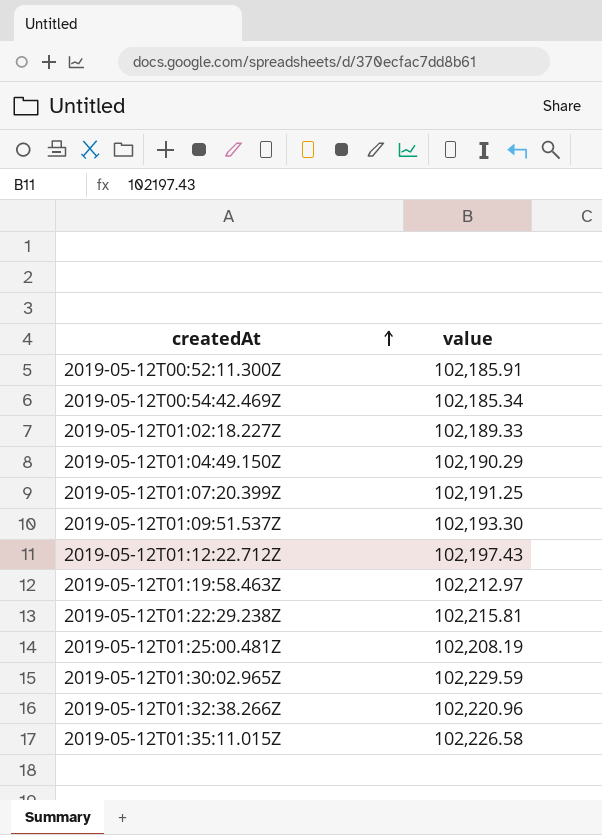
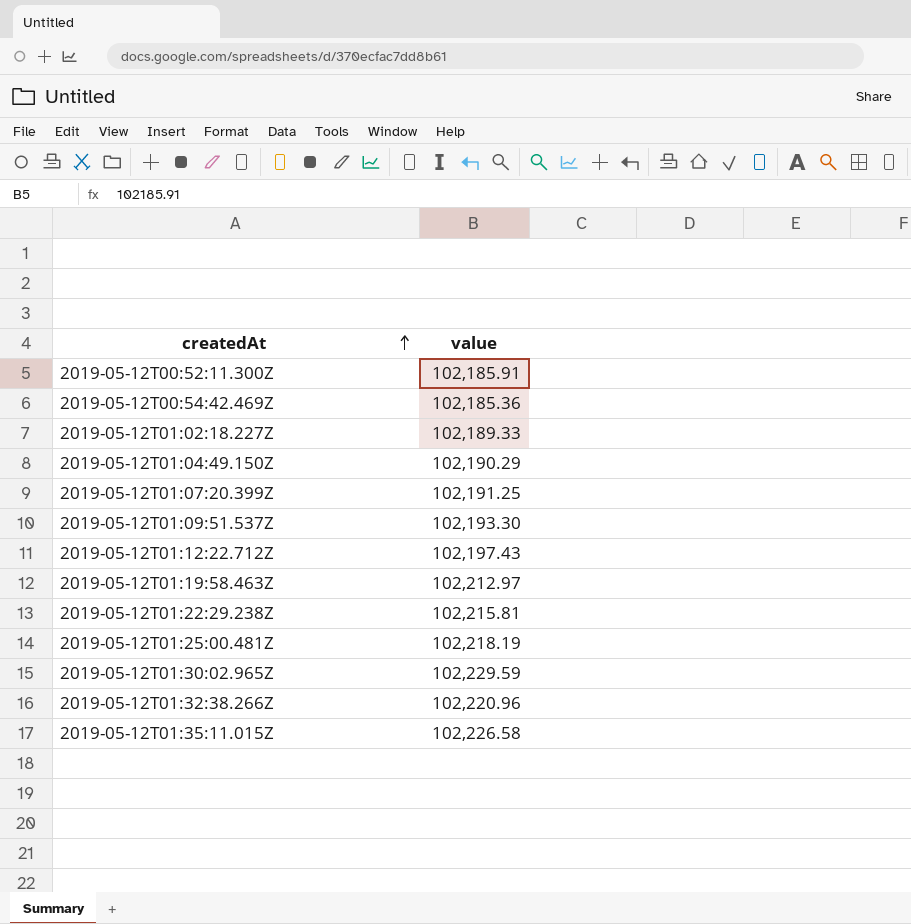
2019-05-12T00:54:42.469Z | value: 102,185.34 -> 102,185.36
2019-05-12T01:25:00.481Z | value: 102,208.19 -> 102,218.19

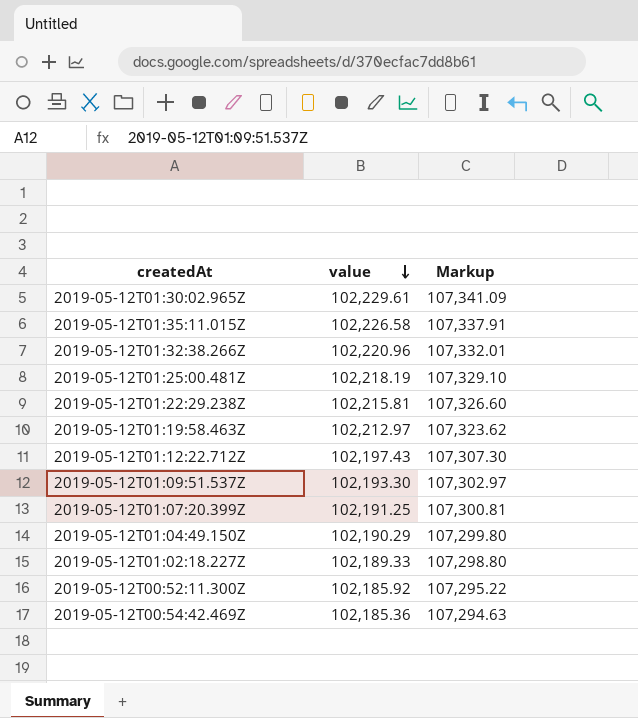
row order: createdAt ascending -> value descending
column Markup | formula: none -> [value] * 1.05
2019-05-12T01:30:02.965Z | value: 102,229.59 -> 102,229.61
2019-05-12T00:52:11.300Z | value: 102,185.91 -> 102,185.92

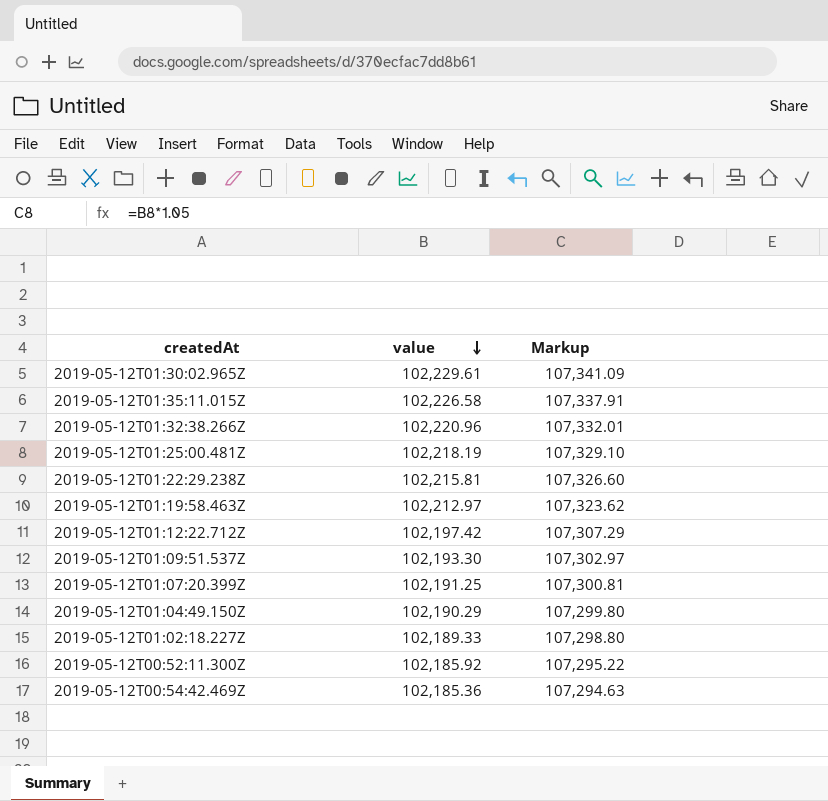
2019-05-12T01:12:22.712Z | value: 102,197.43 -> 102,197.42
2019-05-12T01:12:22.712Z | Markup: 107,307.30 -> 107,307.29

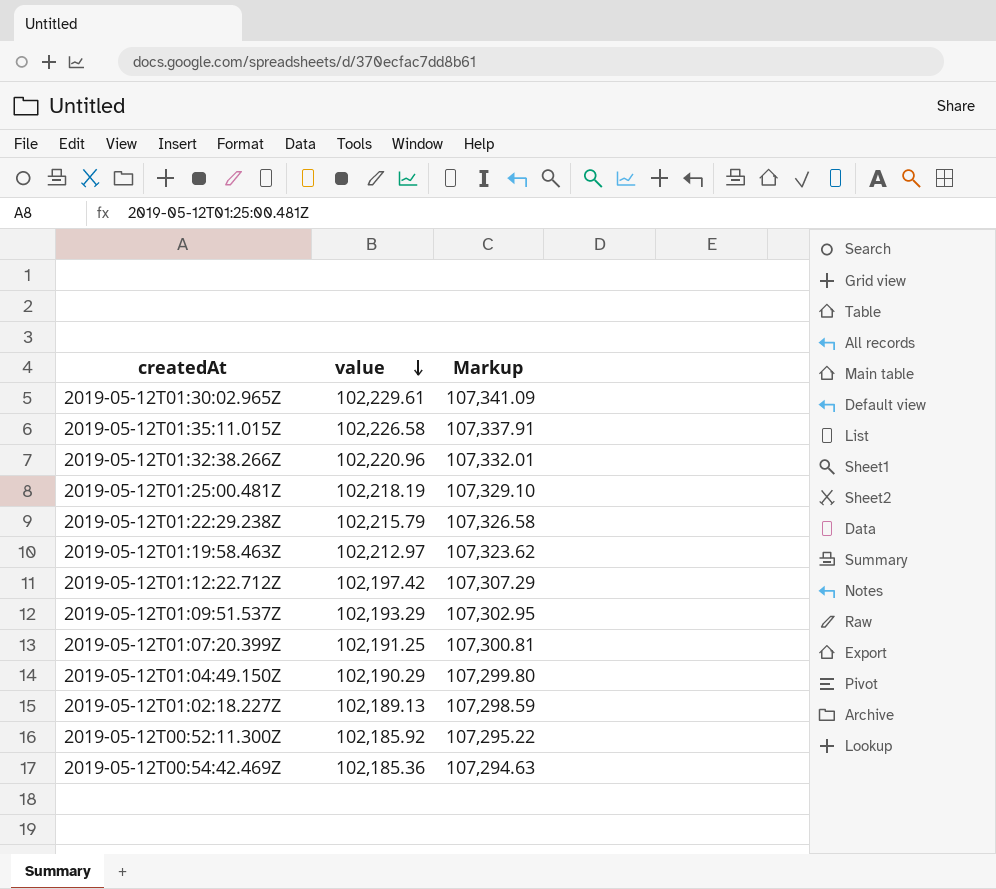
2019-05-12T01:22:29.238Z | value: 102,215.81 -> 102,215.79
2019-05-12T01:22:29.238Z | Markup: 107,326.60 -> 107,326.58
2019-05-12T01:09:51.537Z | value: 102,193.30 -> 102,193.29
2019-05-12T01:09:51.537Z | Markup: 107,302.97 -> 107,302.95
2019-05-12T01:02:18.227Z | value: 102,189.33 -> 102,189.13
2019-05-12T01:02:18.227Z | Markup: 107,298.80 -> 107,298.59

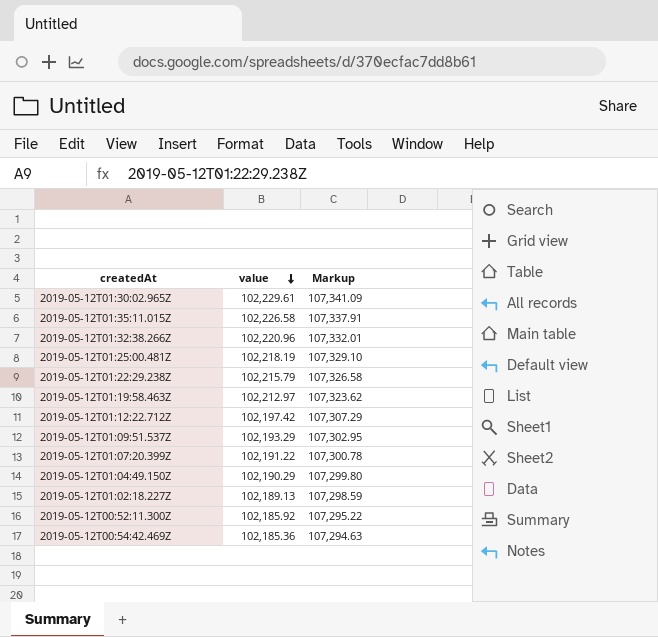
2019-05-12T01:07:20.399Z | value: 102,191.25 -> 102,191.22
2019-05-12T01:07:20.399Z | Markup: 107,300.81 -> 107,300.78

